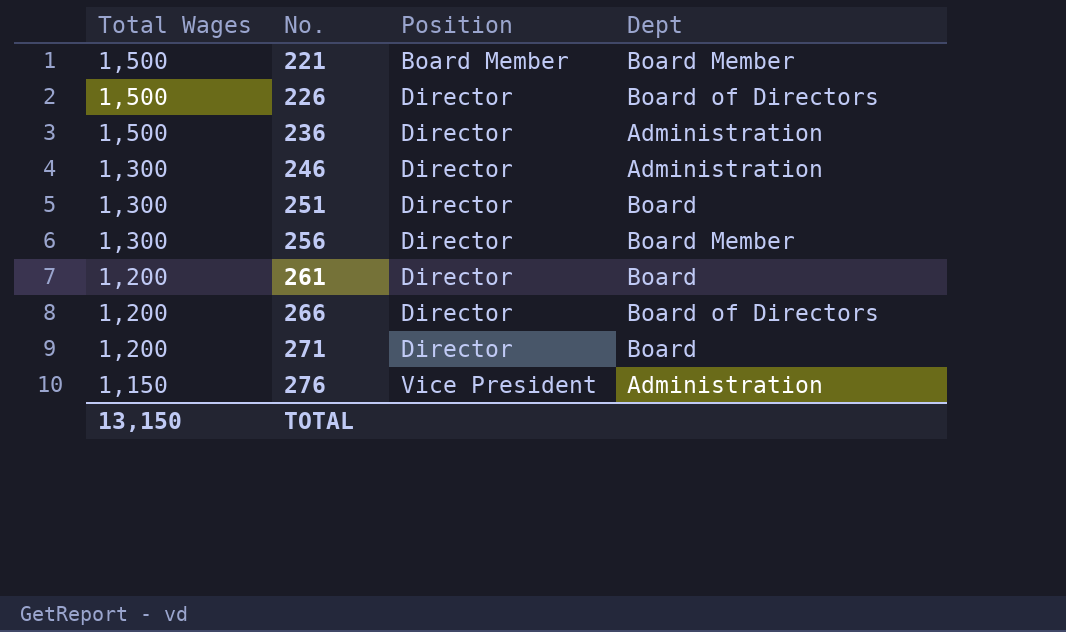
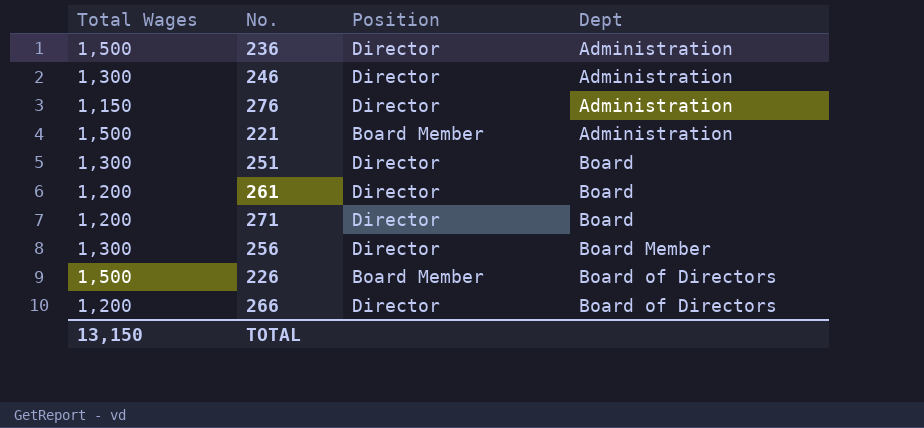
row order: Total Wages descending -> Dept ascending
276 | Position: Vice President -> Director
221 | Dept: Board Member -> Administration
226 | Position: Director -> Board Member

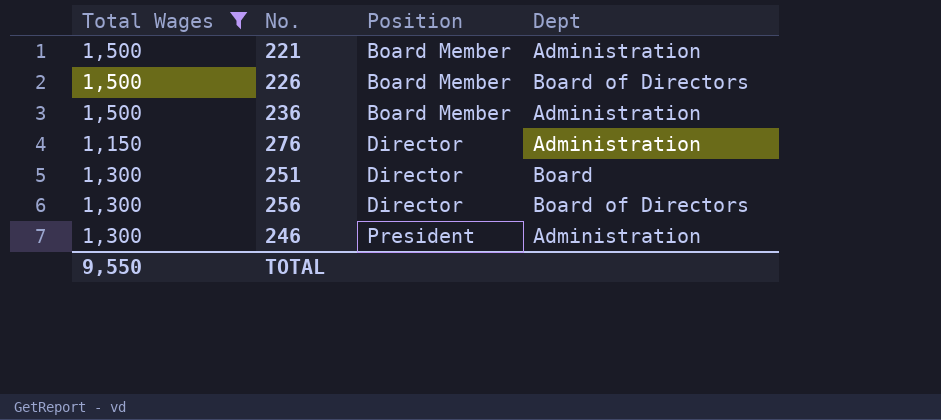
filter: none -> Total Wages != 1,200
row order: Dept ascending -> Position ascending
236 | Position: Director -> Board Member
256 | Dept: Board Member -> Board of Directors
246 | Position: Director -> President
TOTAL | Total Wages: 13,150 -> 9,550

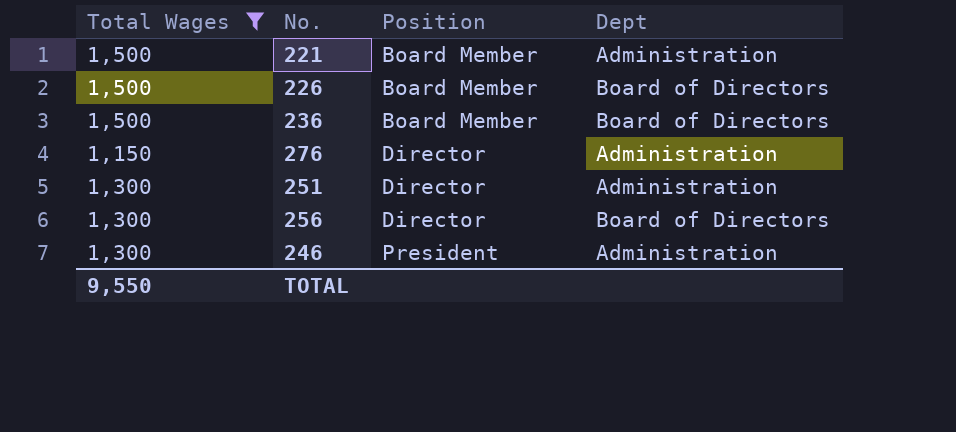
236 | Dept: Administration -> Board of Directors
251 | Dept: Board -> Administration

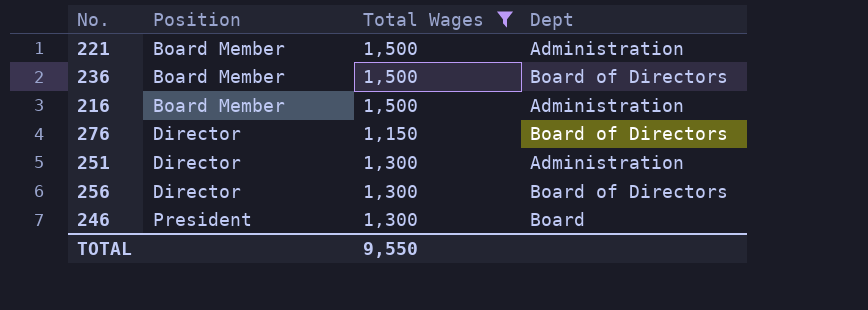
column Total Wages | position: 1 -> 3
row 226: 1,500 | Board Member | Board of Directors -> none
row 216: none -> Board Member | 1,500 | Administration
276 | Dept: Administration -> Board of Directors
246 | Dept: Administration -> Board

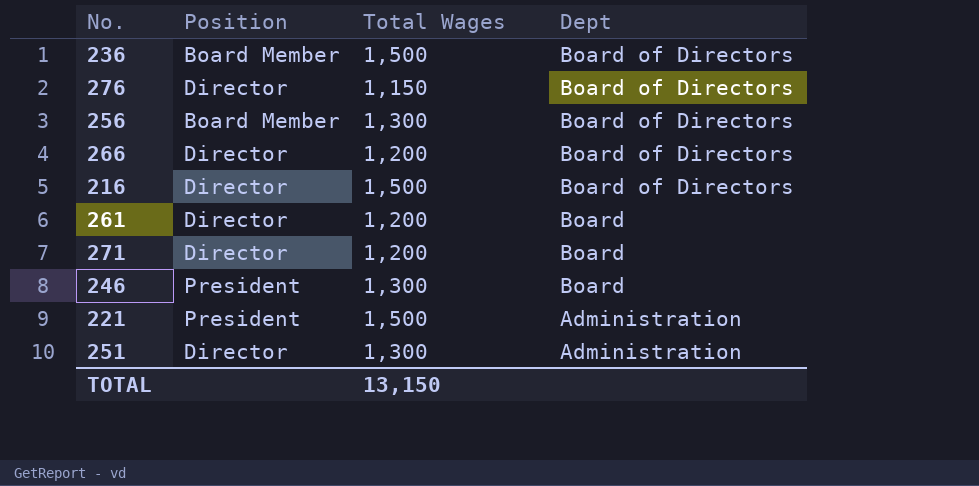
filter: Total Wages != 1,200 -> none
row order: Position ascending -> Dept descending
256 | Position: Director -> Board Member
216 | Position: Board Member -> Director
216 | Dept: Administration -> Board of Directors
221 | Position: Board Member -> President
TOTAL | Total Wages: 9,550 -> 13,150

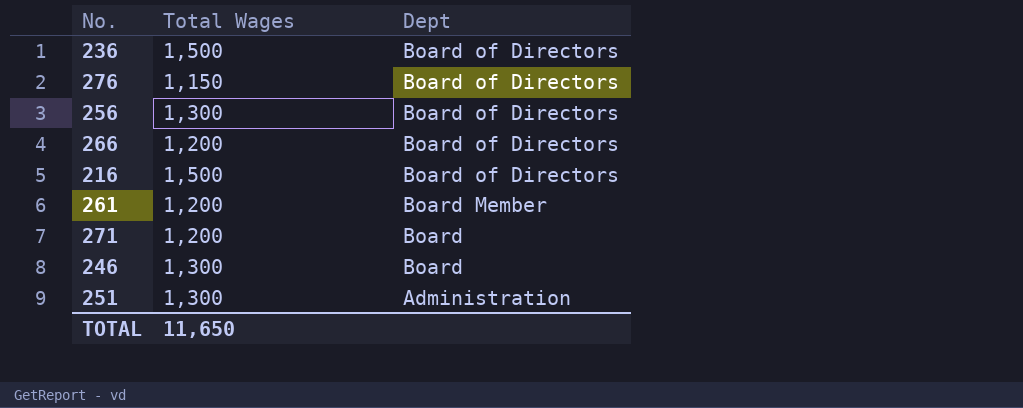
column Position | position: 2 -> none
row 221: President | 1,500 | Administration -> none
261 | Dept: Board -> Board Member
TOTAL | Total Wages: 13,150 -> 11,650

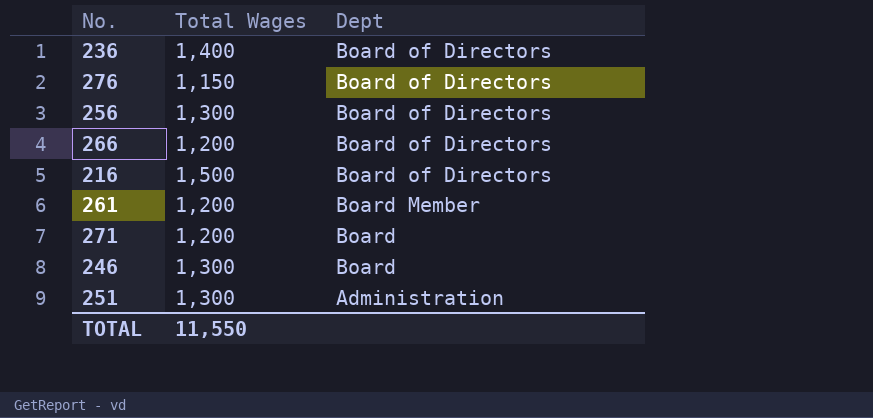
236 | Total Wages: 1,500 -> 1,400
TOTAL | Total Wages: 11,650 -> 11,550

